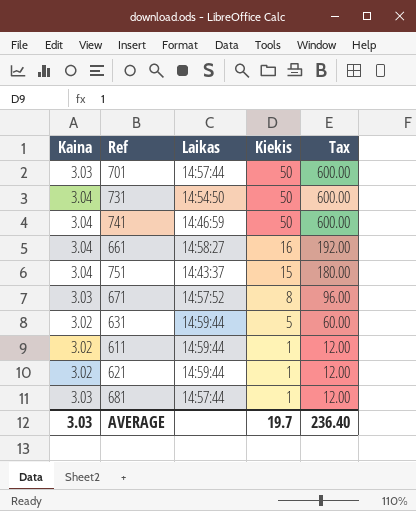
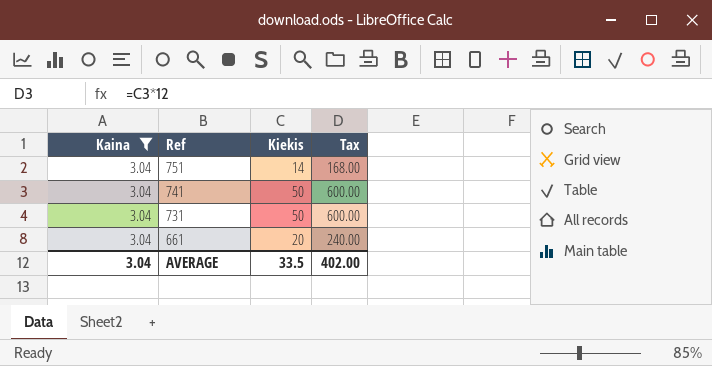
filter: none -> Kaina = 3.04
row order: Kiekis descending -> Ref descending
column Laikas | position: 3 -> none
751 | Kiekis: 15 -> 14
751 | Tax: 180.00 -> 168.00
661 | Kiekis: 16 -> 20
661 | Tax: 192.00 -> 240.00
AVERAGE | Kaina: 3.03 -> 3.04
AVERAGE | Kiekis: 19.7 -> 33.5
AVERAGE | Tax: 236.40 -> 402.00

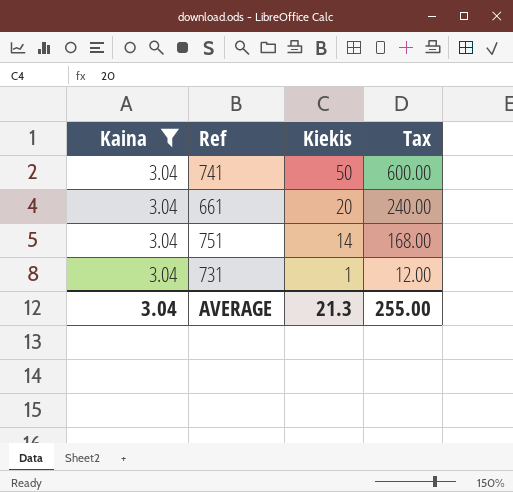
row order: Ref descending -> Kiekis descending
731 | Kiekis: 50 -> 1
731 | Tax: 600.00 -> 12.00
AVERAGE | Kiekis: 33.5 -> 21.3
AVERAGE | Tax: 402.00 -> 255.00

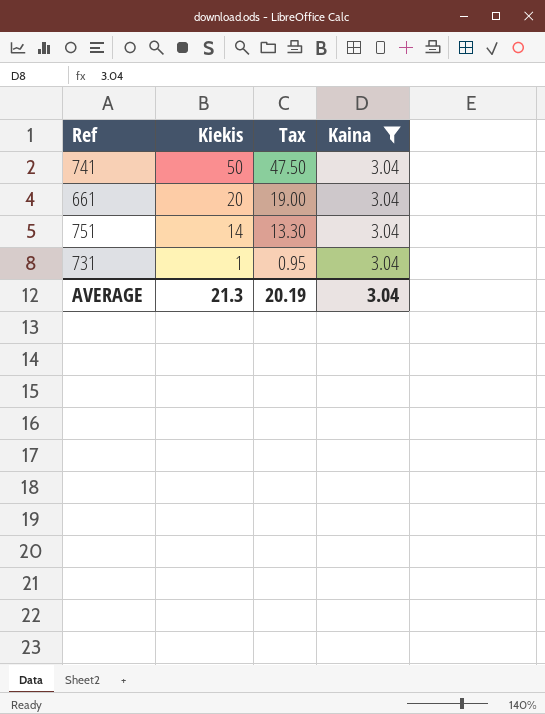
column Tax | formula: [Kiekis] * 12 -> [Kiekis] * 0.95
column Kaina | position: 1 -> 4
AVERAGE | Tax: 255.00 -> 20.19

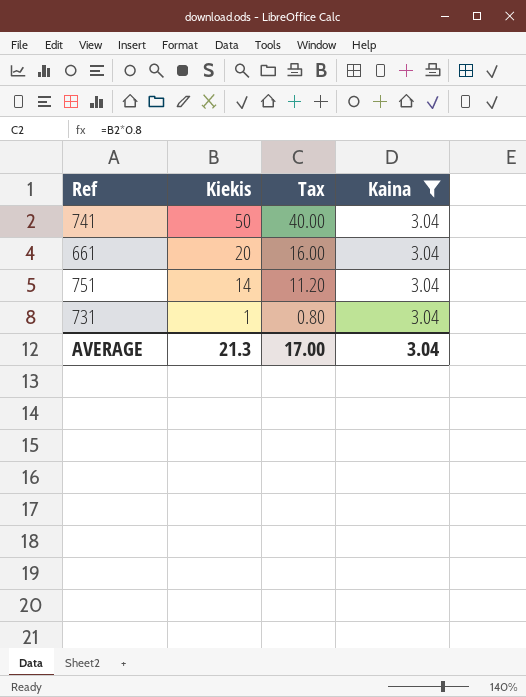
column Tax | formula: [Kiekis] * 0.95 -> [Kiekis] * 0.8
AVERAGE | Tax: 20.19 -> 17.00

